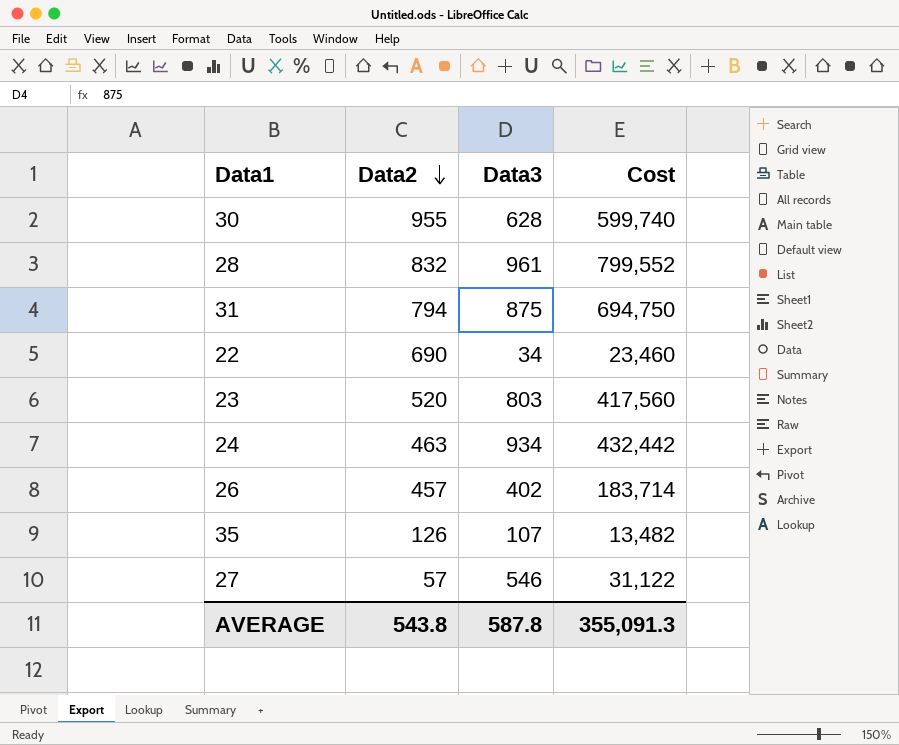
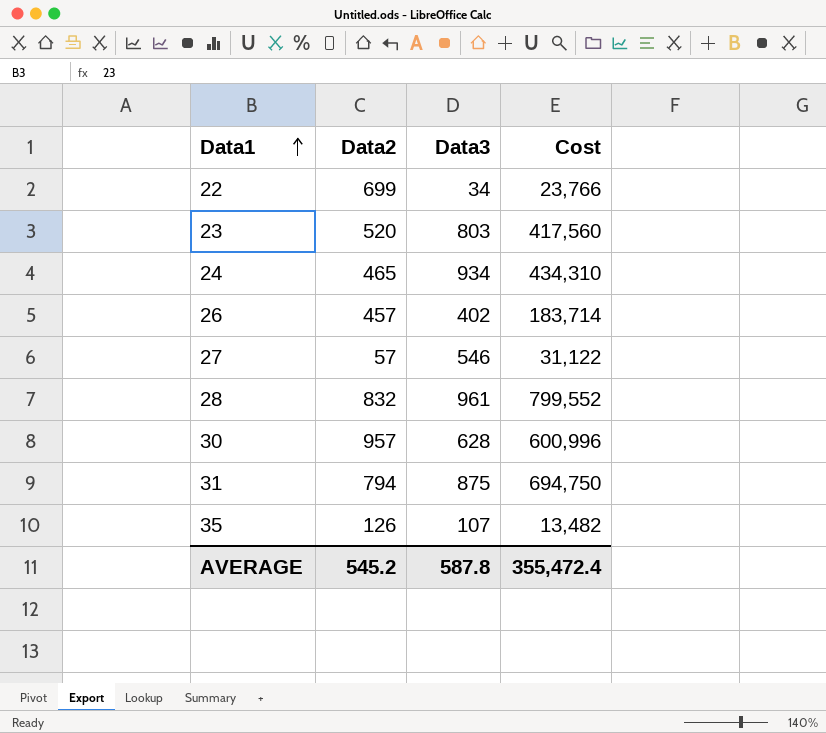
row order: Data2 descending -> Data1 ascending
22 | Data2: 690 -> 699
22 | Cost: 23,460 -> 23,766
24 | Data2: 463 -> 465
24 | Cost: 432,442 -> 434,310
30 | Data2: 955 -> 957
30 | Cost: 599,740 -> 600,996
AVERAGE | Data2: 543.8 -> 545.2
AVERAGE | Cost: 355,091.3 -> 355,472.4

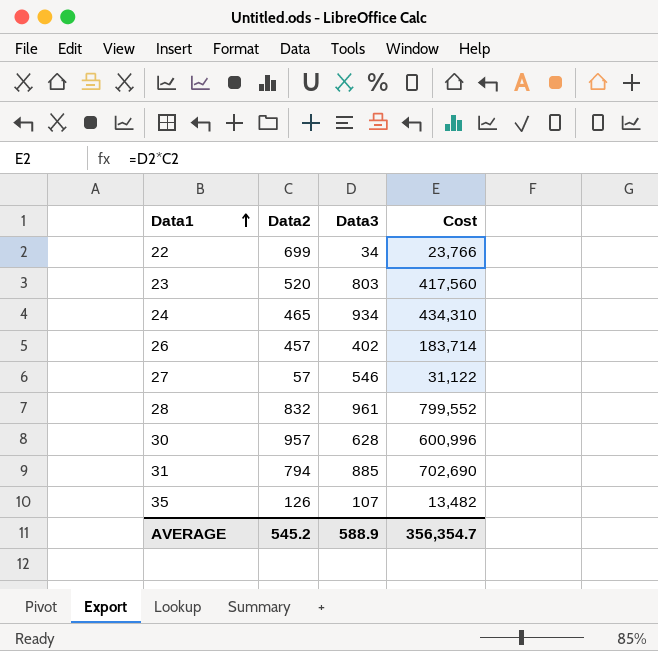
31 | Data3: 875 -> 885
31 | Cost: 694,750 -> 702,690
AVERAGE | Data3: 587.8 -> 588.9
AVERAGE | Cost: 355,472.4 -> 356,354.7

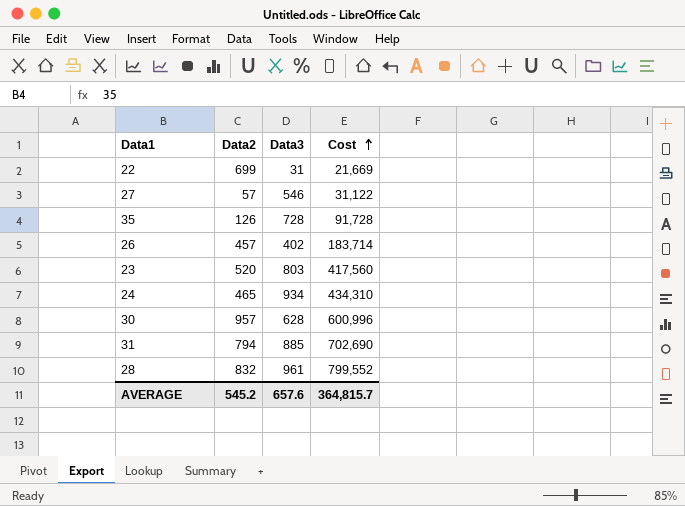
row order: Data1 ascending -> Cost ascending
22 | Data3: 34 -> 31
22 | Cost: 23,766 -> 21,669
35 | Data3: 107 -> 728
35 | Cost: 13,482 -> 91,728
AVERAGE | Data3: 588.9 -> 657.6
AVERAGE | Cost: 356,354.7 -> 364,815.7

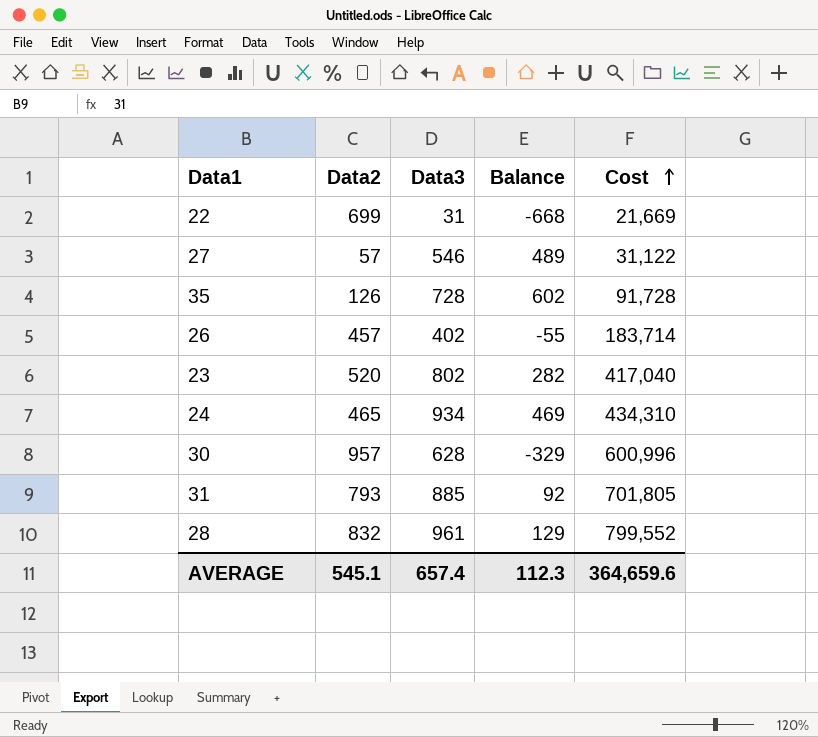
column Balance | formula: none -> [Data3] - [Data2]
23 | Data3: 803 -> 802
23 | Cost: 417,560 -> 417,040
31 | Data2: 794 -> 793
31 | Cost: 702,690 -> 701,805
AVERAGE | Data2: 545.2 -> 545.1
AVERAGE | Data3: 657.6 -> 657.4
AVERAGE | Cost: 364,815.7 -> 364,659.6

